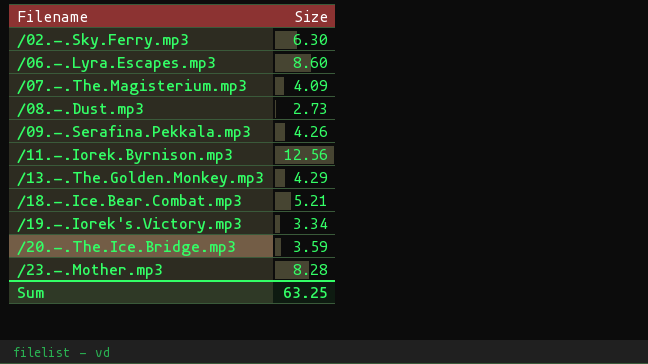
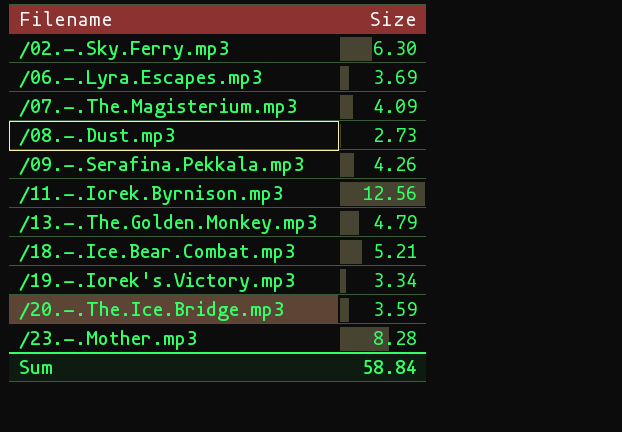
/06.-.Lyra.Escapes.mp3 | Size: 8.60 -> 3.69
/13.-.The.Golden.Monkey.mp3 | Size: 4.29 -> 4.79
Sum | Size: 63.25 -> 58.84

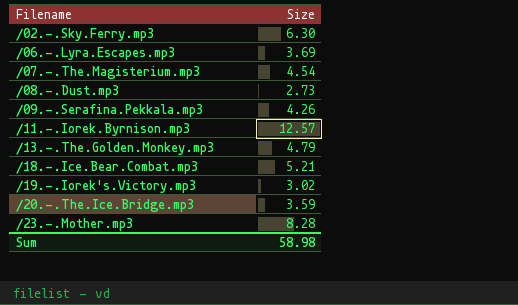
/07.-.The.Magisterium.mp3 | Size: 4.09 -> 4.54
/11.-.Iorek.Byrnison.mp3 | Size: 12.56 -> 12.57
/19.-.Iorek's.Victory.mp3 | Size: 3.34 -> 3.02
Sum | Size: 58.84 -> 58.98

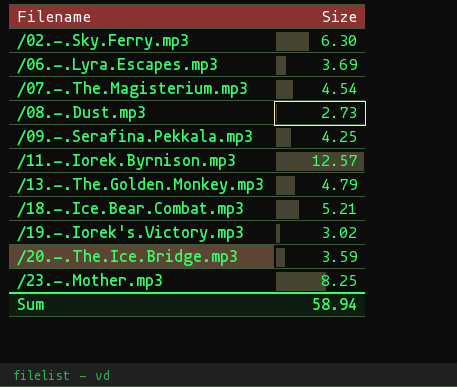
/09.-.Serafina.Pekkala.mp3 | Size: 4.26 -> 4.25
/23.-.Mother.mp3 | Size: 8.28 -> 8.25
Sum | Size: 58.98 -> 58.94

